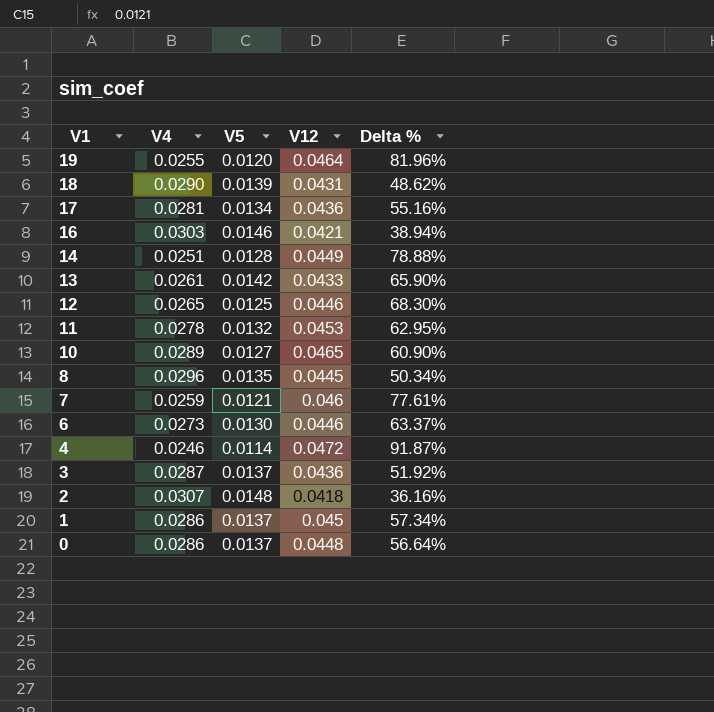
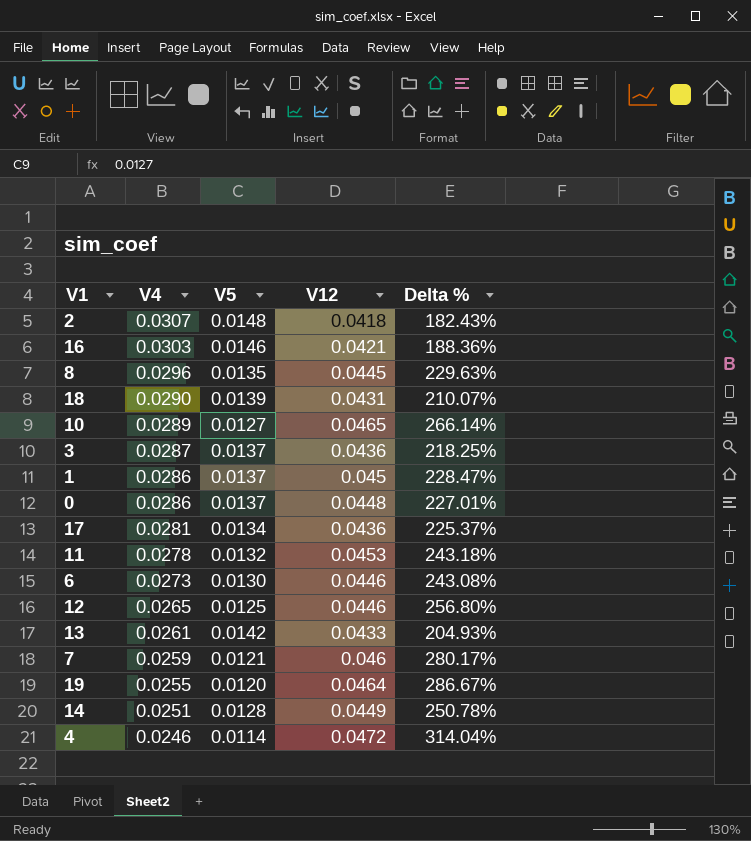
row order: V1 descending -> V4 descending
column Delta % | formula: ([V12] - [V4]) / [V4] -> ([V12] - [V5]) / [V5]

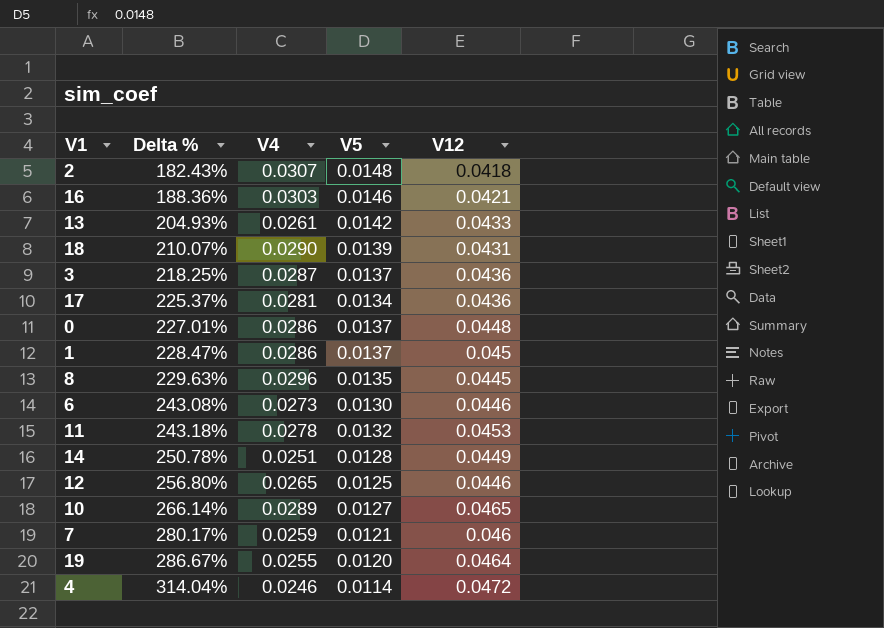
row order: V4 descending -> Delta % ascending
column Delta % | position: 5 -> 2

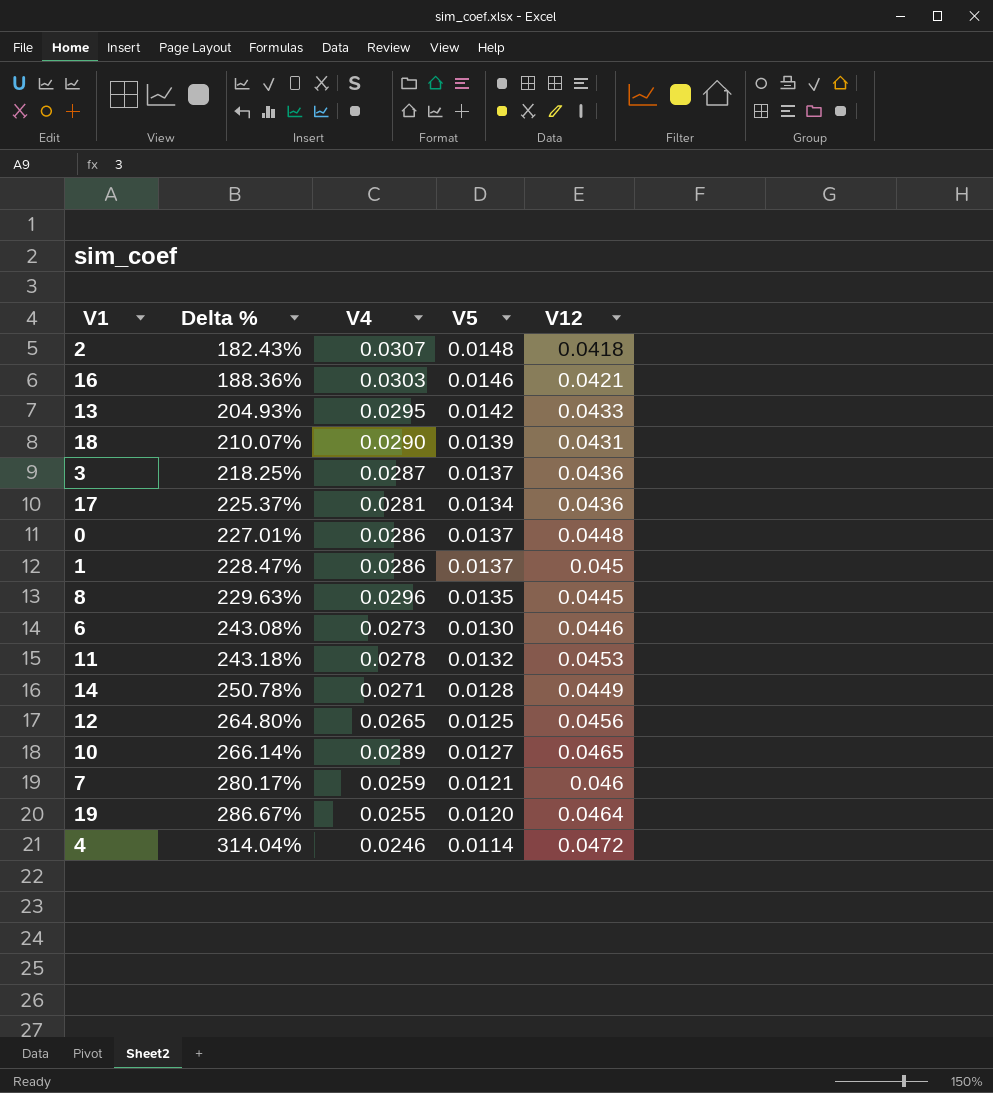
13 | V4: 0.0261 -> 0.0295
14 | V4: 0.0251 -> 0.0271
12 | Delta %: 256.80% -> 264.80%
12 | V12: 0.0446 -> 0.0456

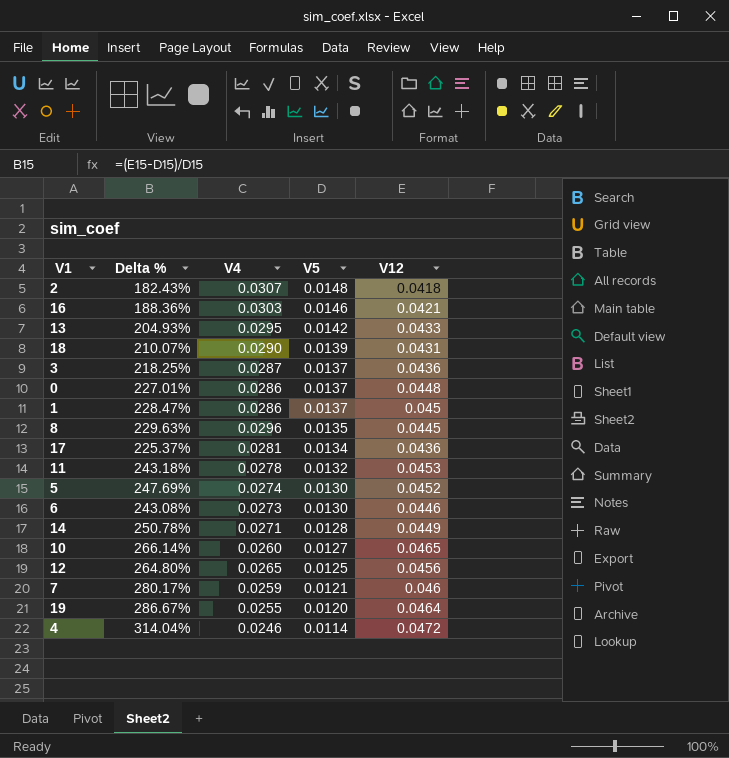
row order: Delta % ascending -> V5 descending
row 5: none -> 247.69% | 0.0274 | 0.0130 | 0.0452
10 | V4: 0.0289 -> 0.0260

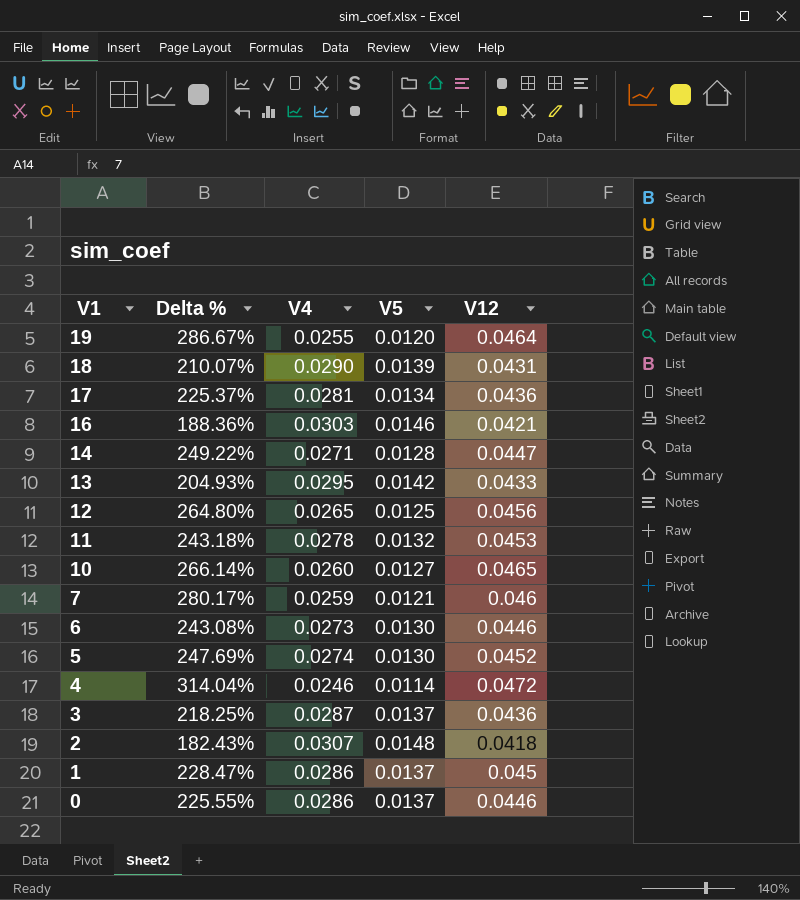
row order: V5 descending -> V1 descending
row 8: 229.63% | 0.0296 | 0.0135 | 0.0445 -> none
14 | Delta %: 250.78% -> 249.22%
14 | V12: 0.0449 -> 0.0447
0 | Delta %: 227.01% -> 225.55%
0 | V12: 0.0448 -> 0.0446

